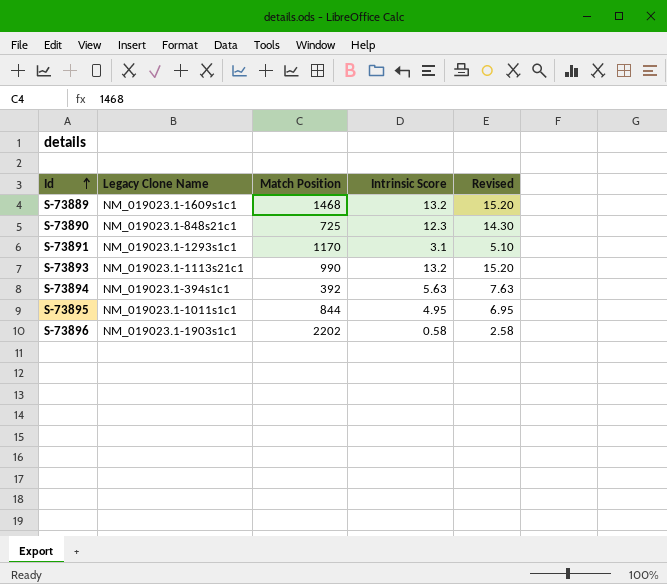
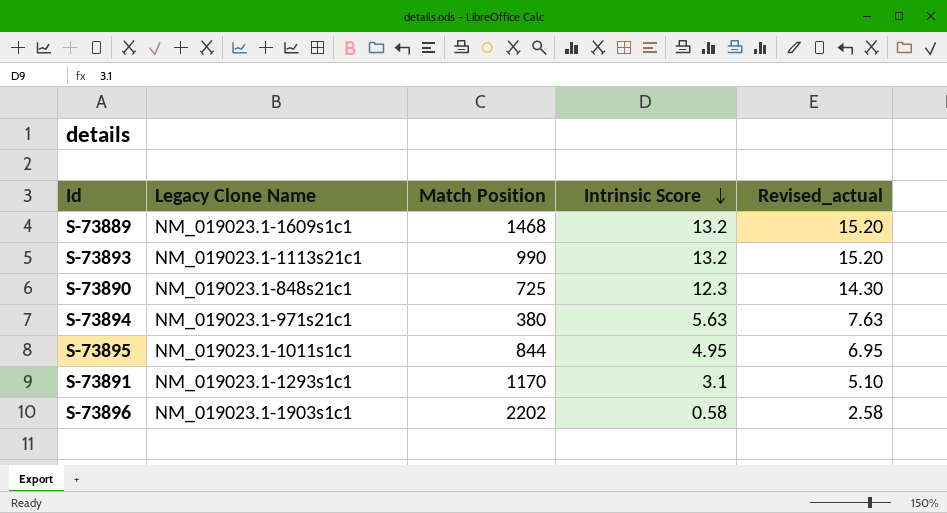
row order: Id ascending -> Intrinsic Score descending
column name: Revised -> Revised_actual
S-73894 | Legacy Clone Name: NM_019023.1-394s1c1 -> NM_019023.1-971s21c1
S-73894 | Match Position: 392 -> 380

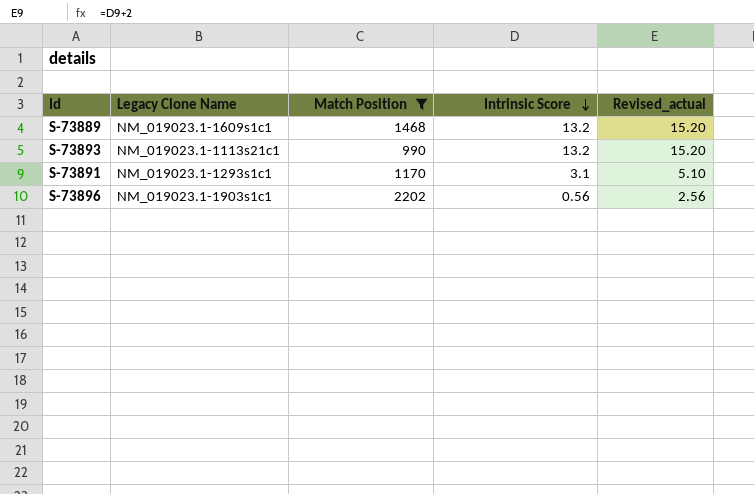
filter: none -> Match Position >= 990
S-73896 | Intrinsic Score: 0.58 -> 0.56
S-73896 | Revised_actual: 2.58 -> 2.56

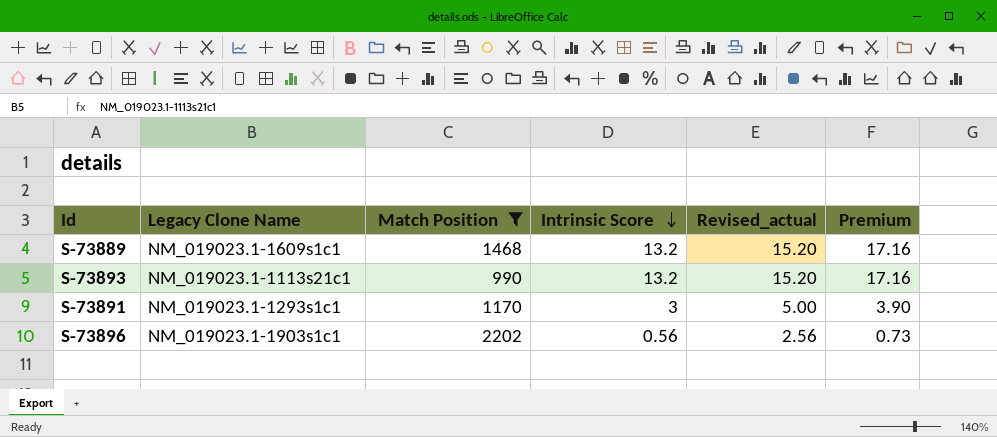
column Premium | formula: none -> [Intrinsic Score] * 1.3
S-73891 | Intrinsic Score: 3.1 -> 3
S-73891 | Revised_actual: 5.10 -> 5.00

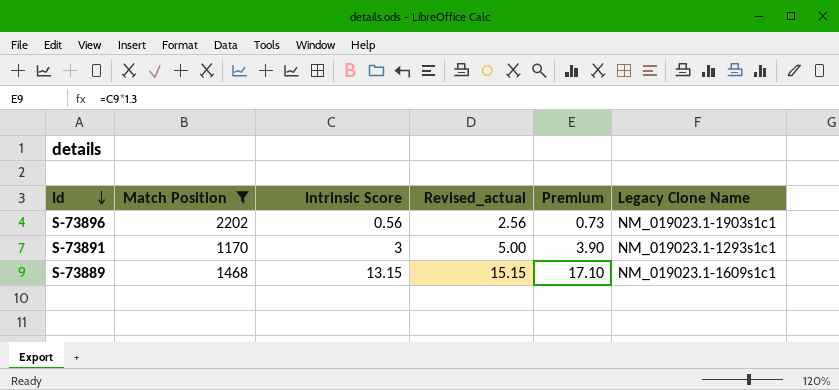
row order: Intrinsic Score descending -> Id descending
column Legacy Clone Name | position: 2 -> 6
row S-73893: NM_019023.1-1113s21c1 | 990 | 13.2 | 15.20 | 17.16 -> none
S-73889 | Intrinsic Score: 13.2 -> 13.15
S-73889 | Revised_actual: 15.20 -> 15.15
S-73889 | Premium: 17.16 -> 17.10

